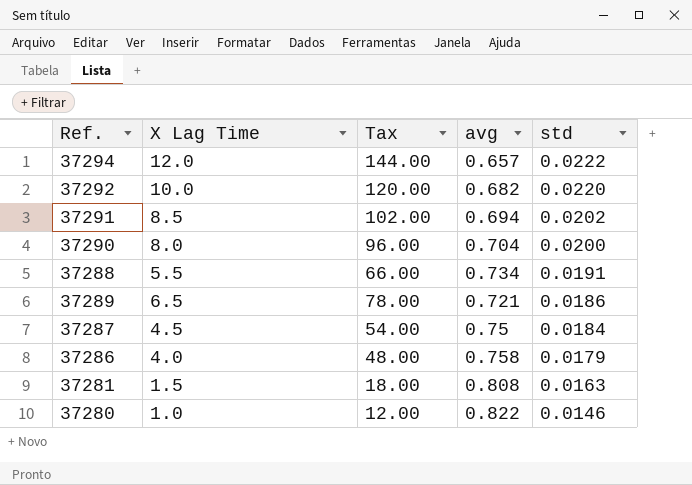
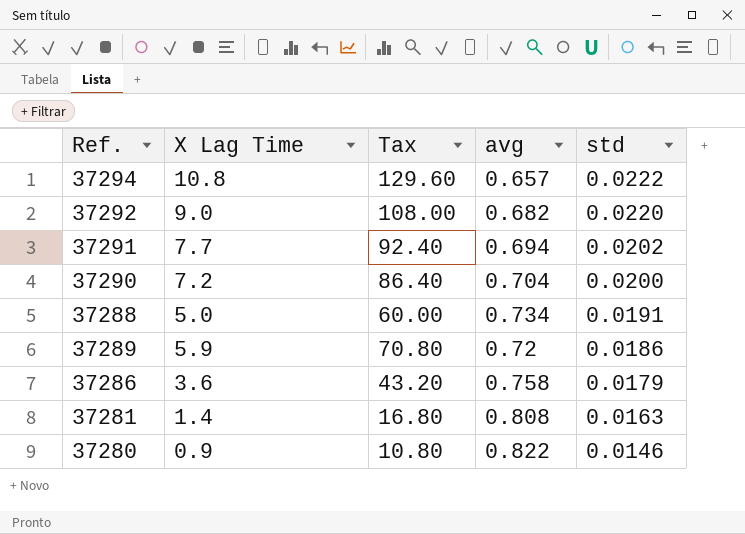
row 37287: 4.5 | 54.00 | 0.75 | 0.0184 -> none
37294 | X Lag Time: 12.0 -> 10.8
37294 | Tax: 144.00 -> 129.60
37292 | X Lag Time: 10.0 -> 9.0
37292 | Tax: 120.00 -> 108.00
37291 | X Lag Time: 8.5 -> 7.7
37291 | Tax: 102.00 -> 92.40
37290 | X Lag Time: 8.0 -> 7.2
37290 | Tax: 96.00 -> 86.40
37288 | X Lag Time: 5.5 -> 5.0
37288 | Tax: 66.00 -> 60.00
37289 | X Lag Time: 6.5 -> 5.9
37289 | Tax: 78.00 -> 70.80
37289 | avg: 0.721 -> 0.72
37286 | X Lag Time: 4.0 -> 3.6
37286 | Tax: 48.00 -> 43.20
37281 | X Lag Time: 1.5 -> 1.4
37281 | Tax: 18.00 -> 16.80
37280 | X Lag Time: 1.0 -> 0.9
37280 | Tax: 12.00 -> 10.80

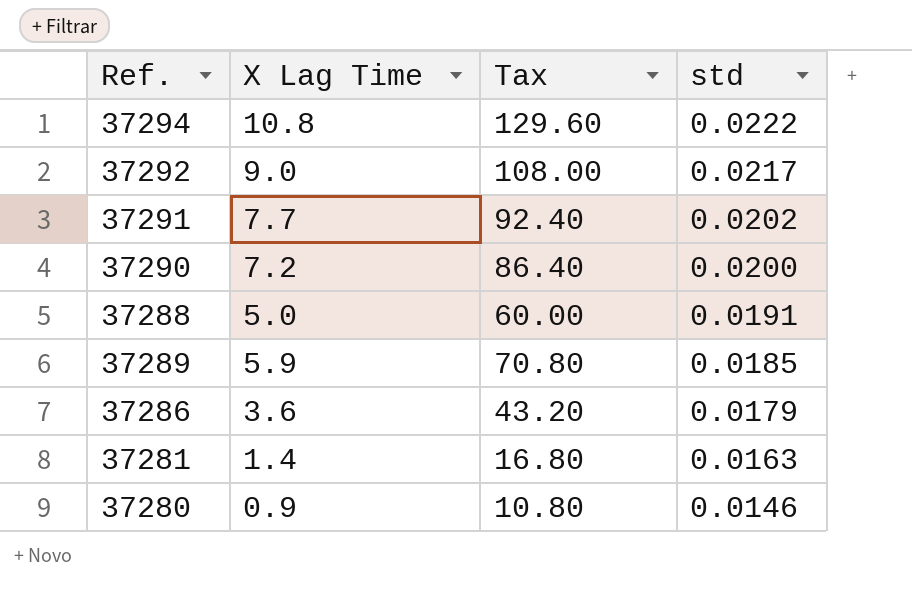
column avg | position: 4 -> none
37292 | std: 0.0220 -> 0.0217
37289 | std: 0.0186 -> 0.0185

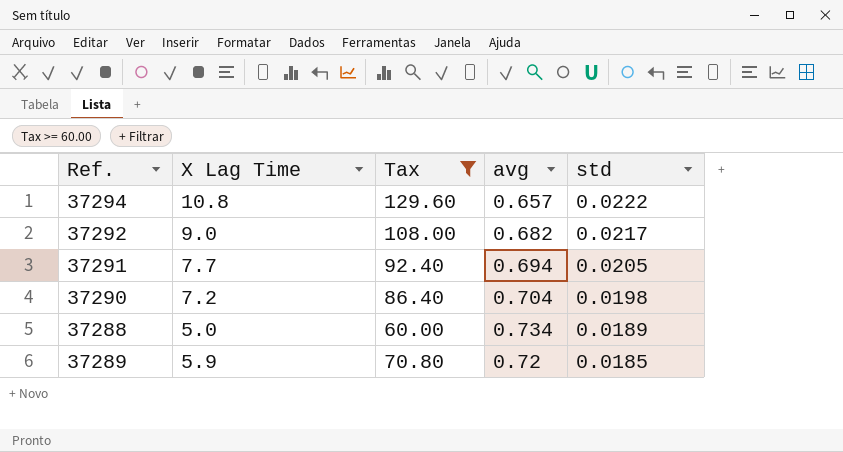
filter: none -> Tax >= 60.00
column avg | position: none -> 4
37291 | std: 0.0202 -> 0.0205
37290 | std: 0.0200 -> 0.0198
37288 | std: 0.0191 -> 0.0189

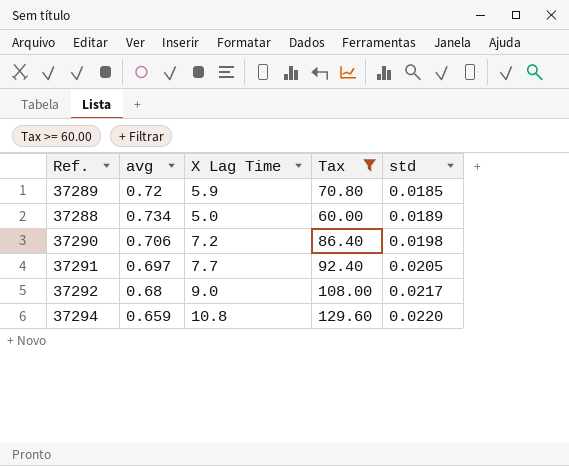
row order: std descending -> std ascending
column avg | position: 4 -> 2
37290 | avg: 0.704 -> 0.706
37291 | avg: 0.694 -> 0.697
37292 | avg: 0.682 -> 0.68
37294 | avg: 0.657 -> 0.659
37294 | std: 0.0222 -> 0.0220

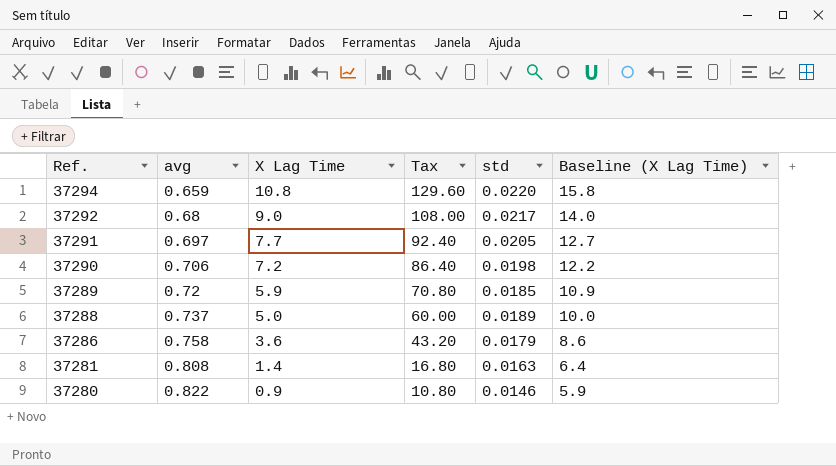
filter: Tax >= 60.00 -> none
row order: std ascending -> Ref. descending
column Baseline (X Lag Time) | formula: none -> [X Lag Time] + 5
37288 | avg: 0.734 -> 0.737

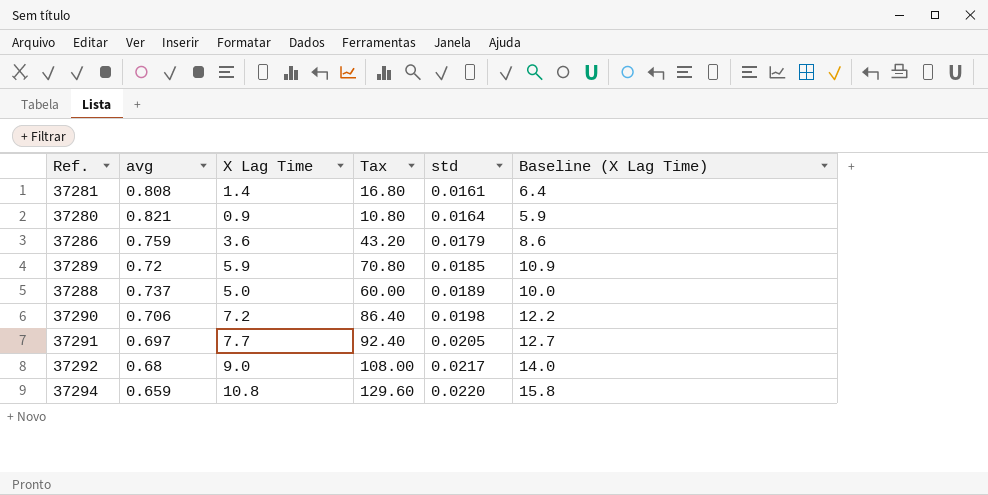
row order: Ref. descending -> std ascending
37281 | std: 0.0163 -> 0.0161
37280 | avg: 0.822 -> 0.821
37280 | std: 0.0146 -> 0.0164
37286 | avg: 0.758 -> 0.759

